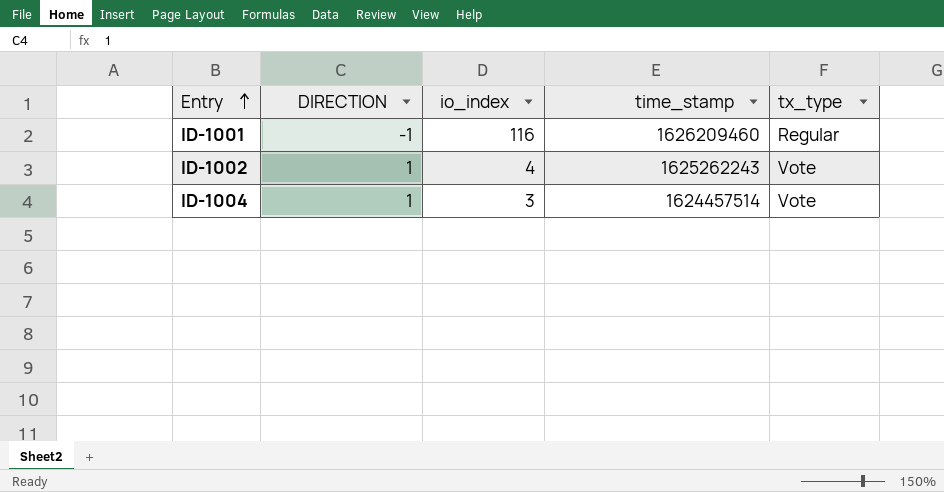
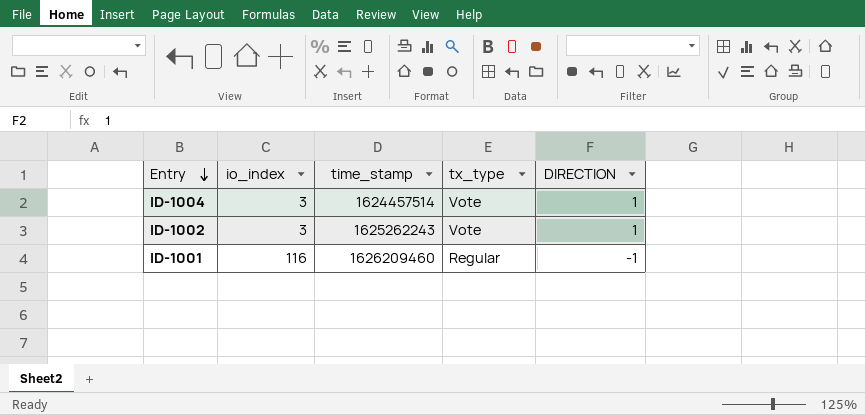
row order: Entry ascending -> Entry descending
column DIRECTION | position: 2 -> 5
ID-1002 | io_index: 4 -> 3

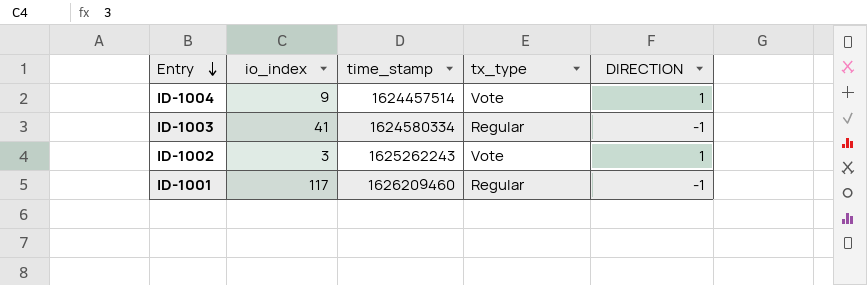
ID-1004 | io_index: 3 -> 9
row ID-1003: none -> 41 | 1624580334 | Regular | -1
ID-1001 | io_index: 116 -> 117

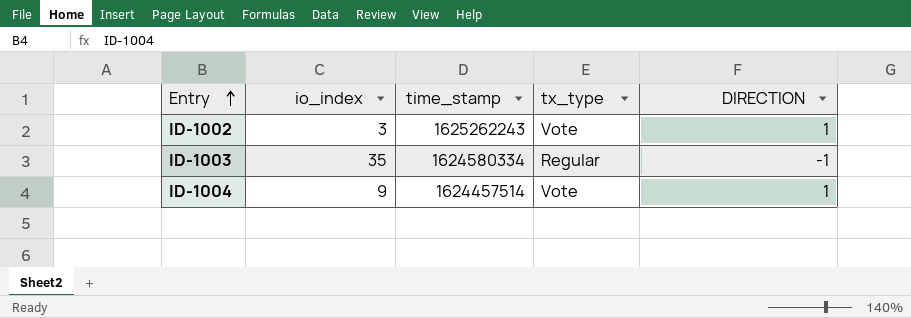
row order: Entry descending -> Entry ascending
row ID-1001: 117 | 1626209460 | Regular | -1 -> none
ID-1003 | io_index: 41 -> 35

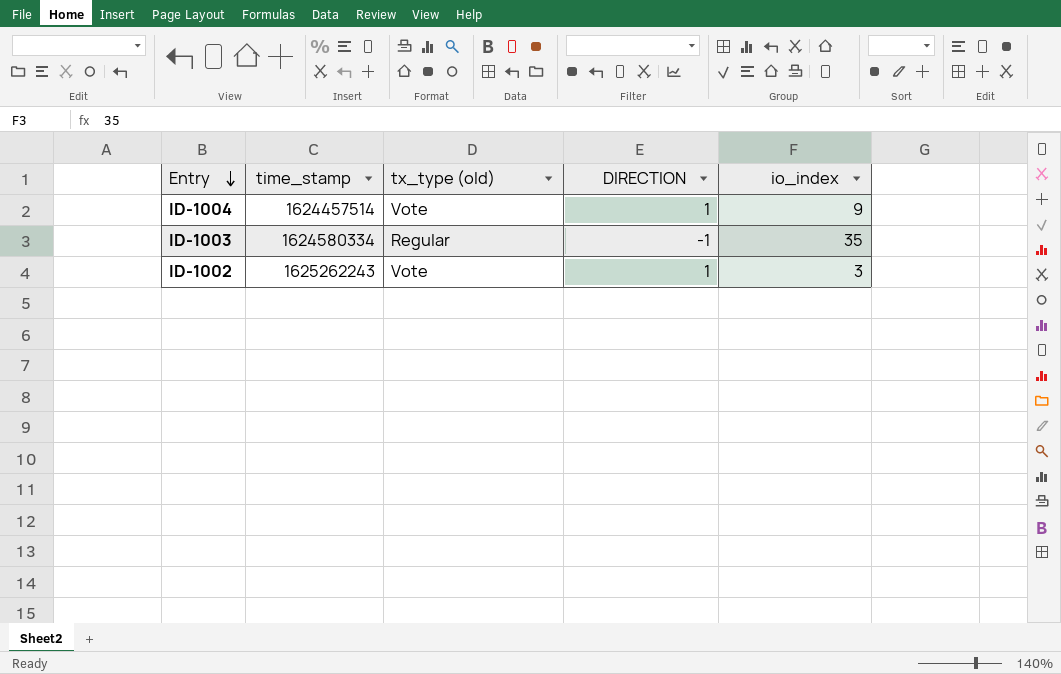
row order: Entry ascending -> Entry descending
column name: tx_type -> tx_type (old)
column io_index | position: 2 -> 5

